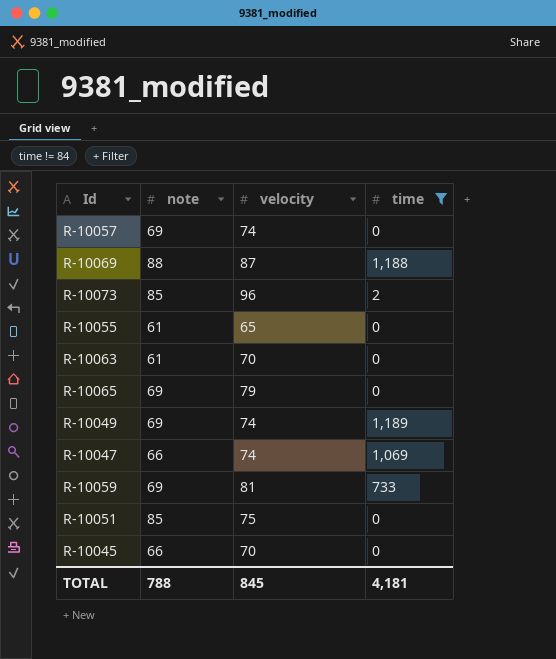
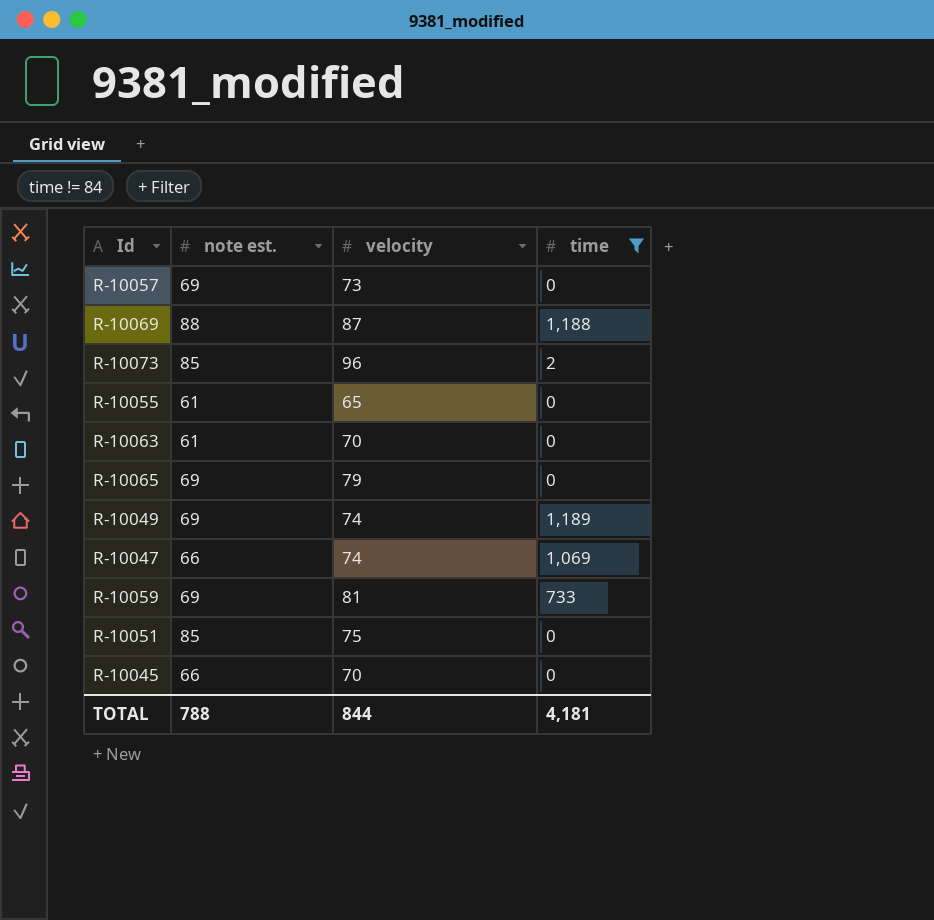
column name: note -> note est.
R-10057 | velocity: 74 -> 73
TOTAL | velocity: 845 -> 844

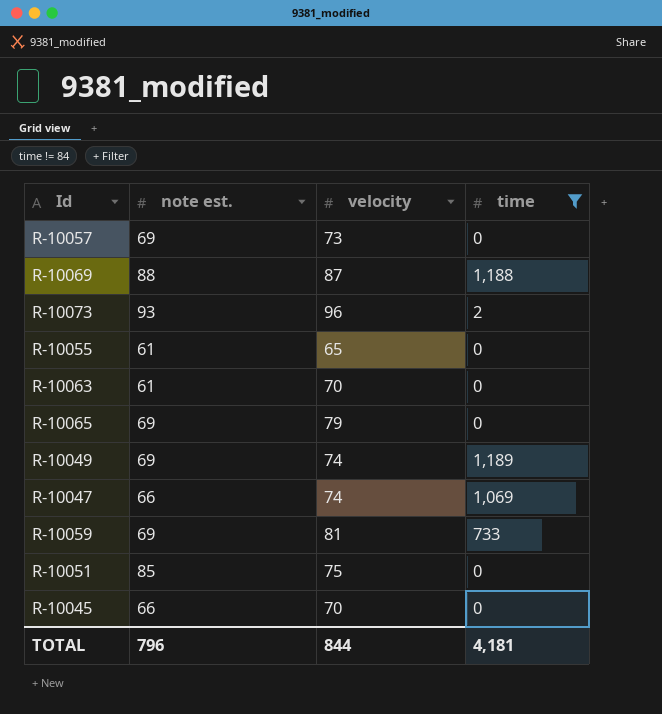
R-10073 | note est.: 85 -> 93
TOTAL | note est.: 788 -> 796

